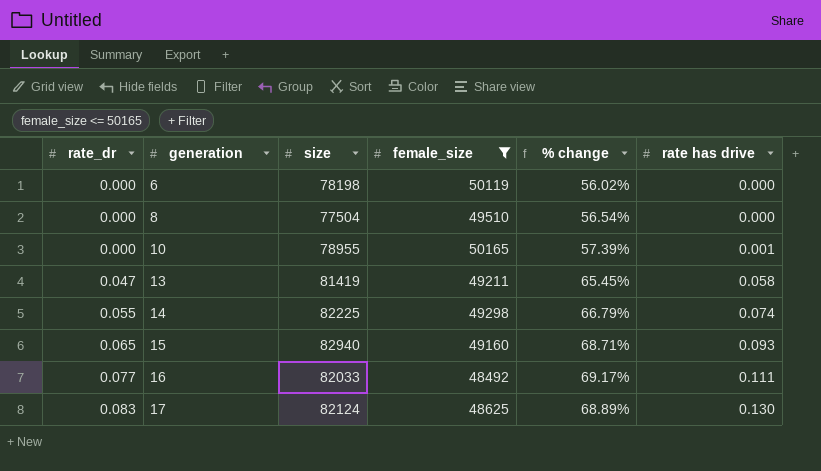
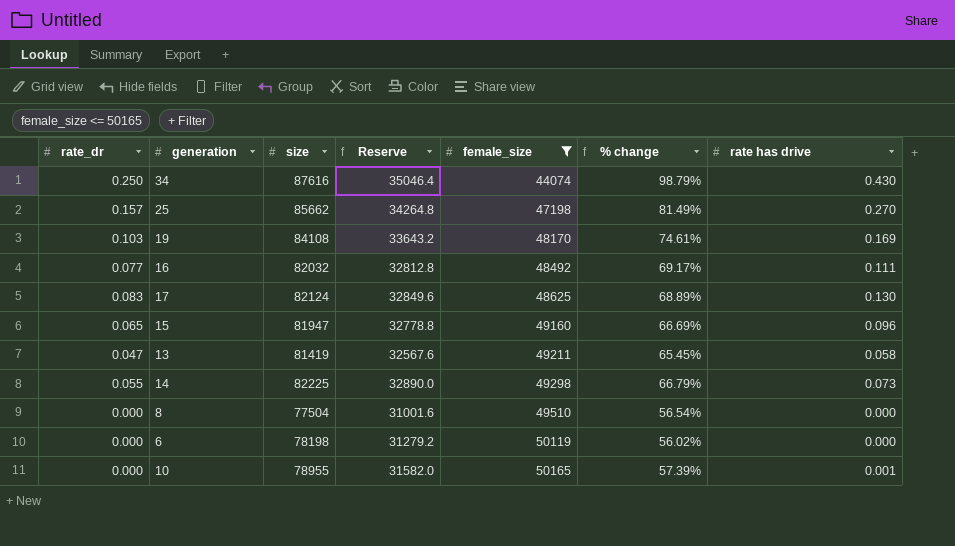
row order: rate_dr ascending -> female_size ascending
column Reserve | formula: none -> [size] * 0.4
row 34: none -> 0.250 | 87616 | 35046.4 | 44074 | 98.79% | 0.430
row 25: none -> 0.157 | 85662 | 34264.8 | 47198 | 81.49% | 0.270
row 19: none -> 0.103 | 84108 | 33643.2 | 48170 | 74.61% | 0.169
16 | size: 82033 -> 82032
15 | size: 82940 -> 81947
15 | % change: 68.71% -> 66.69%
15 | rate has drive: 0.093 -> 0.096
14 | rate has drive: 0.074 -> 0.073

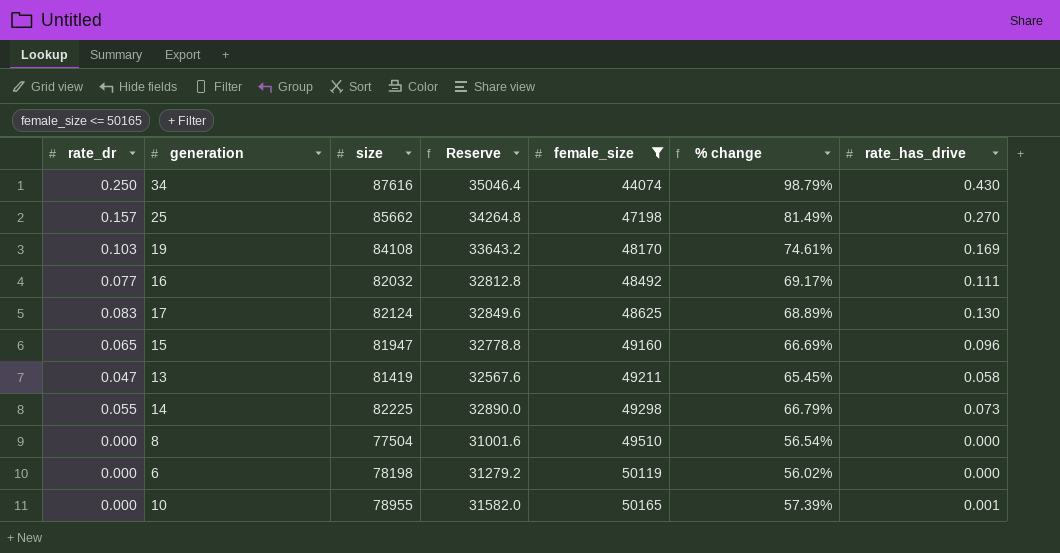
column name: rate has drive -> rate_has_drive

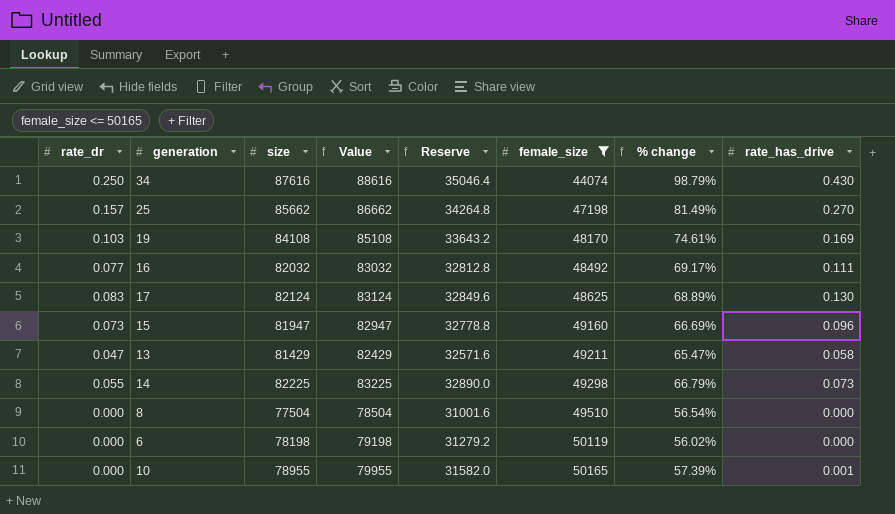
column Value | formula: none -> [size] + 1000
15 | rate_dr: 0.065 -> 0.073
13 | size: 81419 -> 81429
13 | Reserve: 32567.6 -> 32571.6
13 | % change: 65.45% -> 65.47%

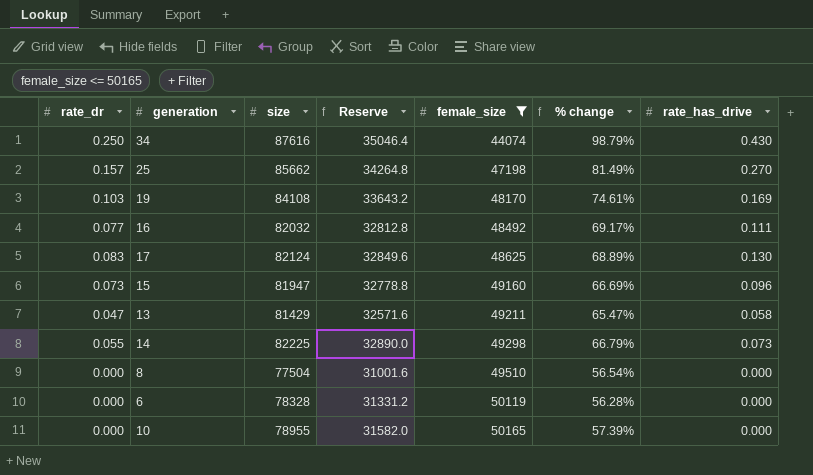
column Value | formula: [size] + 1000 -> none
6 | size: 78198 -> 78328
6 | Reserve: 31279.2 -> 31331.2
6 | % change: 56.02% -> 56.28%
10 | rate_has_drive: 0.001 -> 0.000

